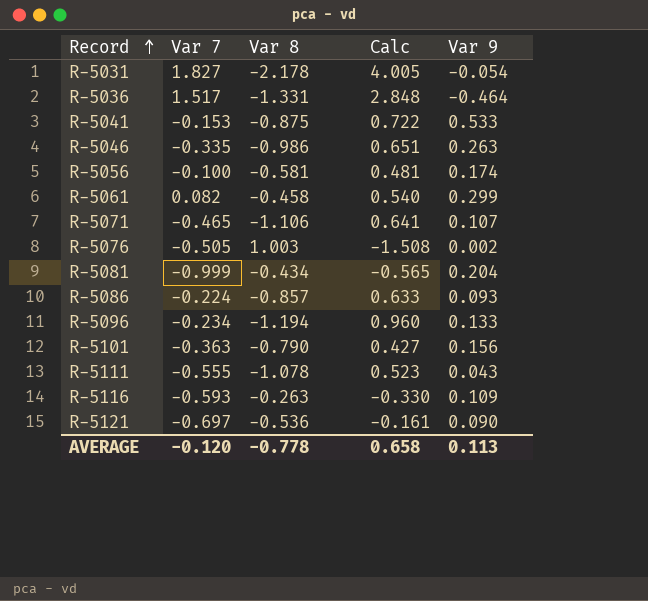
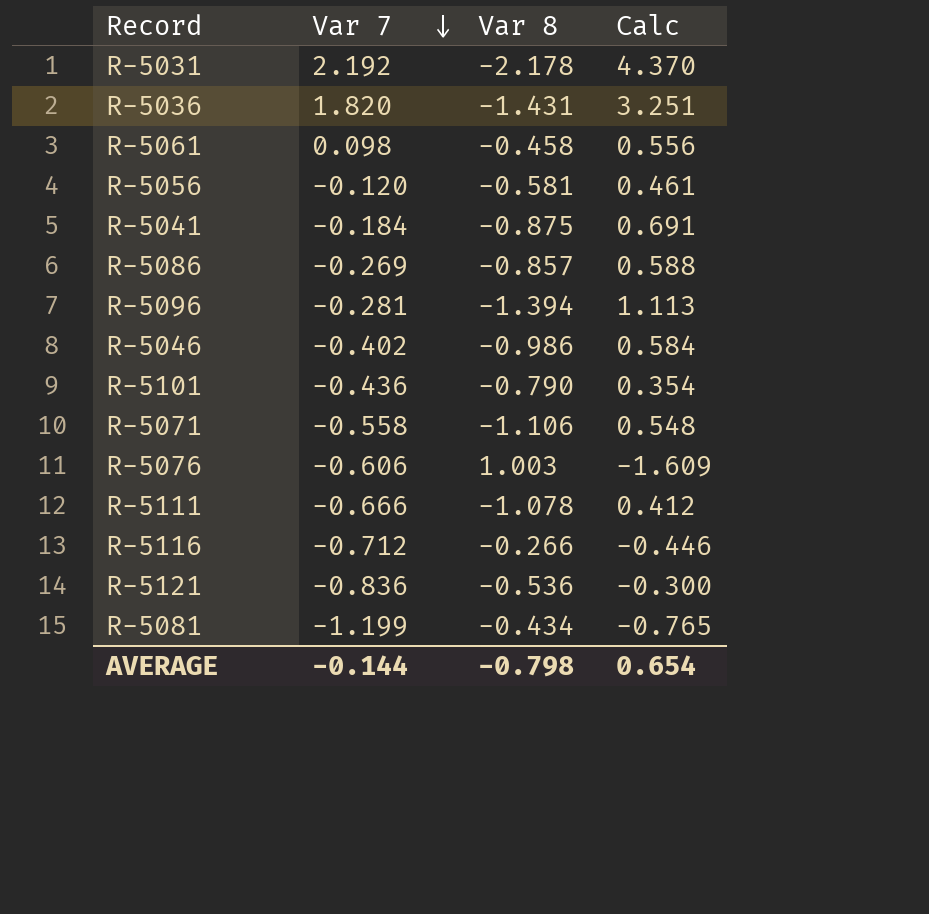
row order: Record ascending -> Var 7 descending
column Var 9 | position: 5 -> none
R-5031 | Var 7: 1.827 -> 2.192
R-5031 | Calc: 4.005 -> 4.370
R-5036 | Var 7: 1.517 -> 1.820
R-5036 | Var 8: -1.331 -> -1.431
R-5036 | Calc: 2.848 -> 3.251
R-5061 | Var 7: 0.082 -> 0.098
R-5061 | Calc: 0.540 -> 0.556
R-5056 | Var 7: -0.100 -> -0.120
R-5056 | Calc: 0.481 -> 0.461
R-5041 | Var 7: -0.153 -> -0.184
R-5041 | Calc: 0.722 -> 0.691
R-5086 | Var 7: -0.224 -> -0.269
R-5086 | Calc: 0.633 -> 0.588
R-5096 | Var 7: -0.234 -> -0.281
R-5096 | Var 8: -1.194 -> -1.394
R-5096 | Calc: 0.960 -> 1.113
R-5046 | Var 7: -0.335 -> -0.402
R-5046 | Calc: 0.651 -> 0.584
R-5101 | Var 7: -0.363 -> -0.436
R-5101 | Calc: 0.427 -> 0.354
R-5071 | Var 7: -0.465 -> -0.558
R-5071 | Calc: 0.641 -> 0.548
R-5076 | Var 7: -0.505 -> -0.606
R-5076 | Calc: -1.508 -> -1.609
R-5111 | Var 7: -0.555 -> -0.666
R-5111 | Calc: 0.523 -> 0.412
R-5116 | Var 7: -0.593 -> -0.712
R-5116 | Var 8: -0.263 -> -0.266
R-5116 | Calc: -0.330 -> -0.446
R-5121 | Var 7: -0.697 -> -0.836
R-5121 | Calc: -0.161 -> -0.300
R-5081 | Var 7: -0.999 -> -1.199
R-5081 | Calc: -0.565 -> -0.765
AVERAGE | Var 7: -0.120 -> -0.144
AVERAGE | Var 8: -0.778 -> -0.798
AVERAGE | Calc: 0.658 -> 0.654

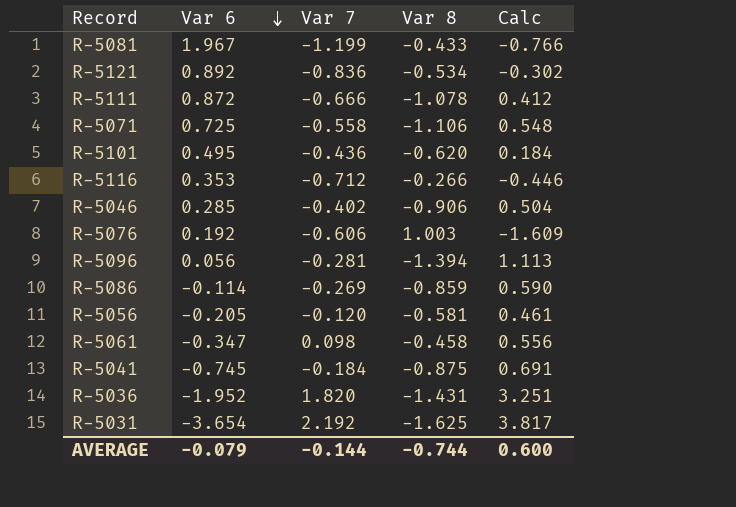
row order: Var 7 descending -> Var 6 descending
column Var 6 | position: none -> 2
R-5081 | Var 8: -0.434 -> -0.433
R-5081 | Calc: -0.765 -> -0.766
R-5121 | Var 8: -0.536 -> -0.534
R-5121 | Calc: -0.300 -> -0.302
R-5101 | Var 8: -0.790 -> -0.620
R-5101 | Calc: 0.354 -> 0.184
R-5046 | Var 8: -0.986 -> -0.906
R-5046 | Calc: 0.584 -> 0.504
R-5086 | Var 8: -0.857 -> -0.859
R-5086 | Calc: 0.588 -> 0.590
R-5031 | Var 8: -2.178 -> -1.625
R-5031 | Calc: 4.370 -> 3.817
AVERAGE | Var 8: -0.798 -> -0.744
AVERAGE | Calc: 0.654 -> 0.600

